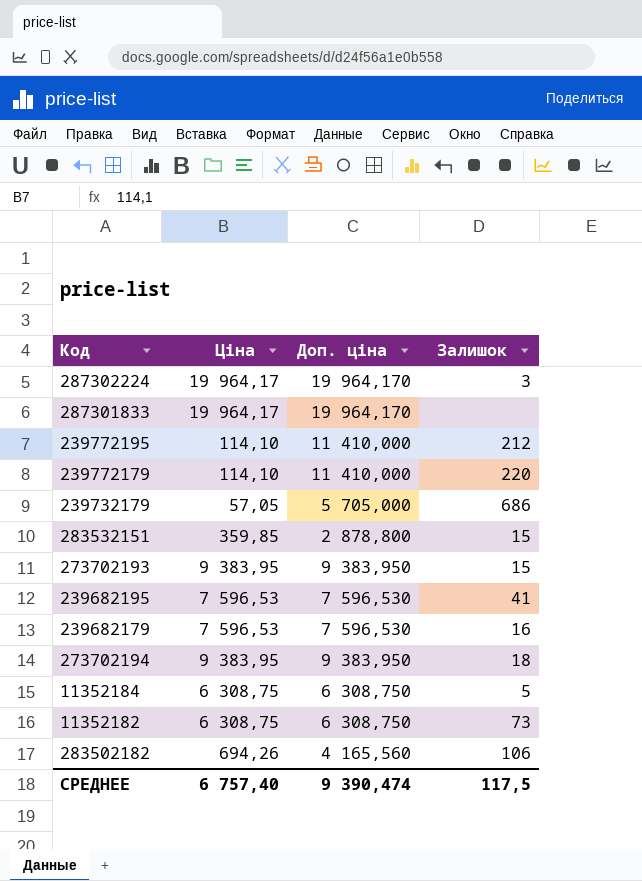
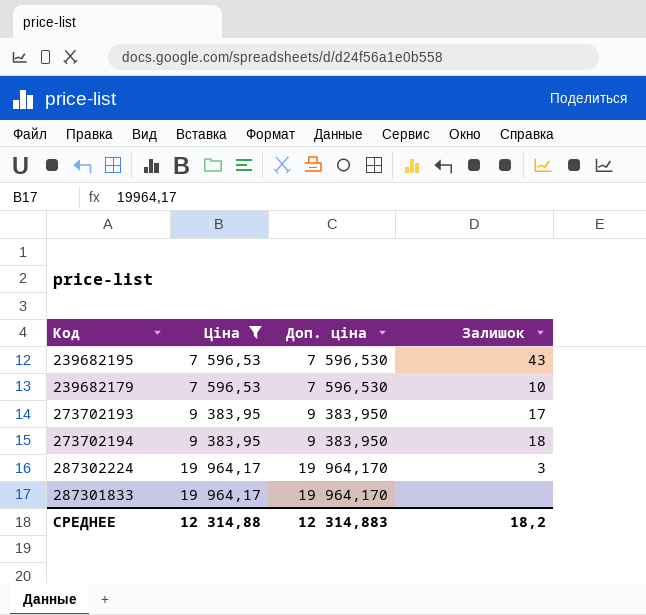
filter: none -> Ціна >= 7 596,53
row order: none -> Ціна ascending
239682195 | Залишок: 41 -> 43
239682179 | Залишок: 16 -> 10
273702193 | Залишок: 15 -> 17
СРЕДНЕЕ | Ціна: 6 757,40 -> 12 314,88
СРЕДНЕЕ | Доп. ціна: 9 390,474 -> 12 314,883
СРЕДНЕЕ | Залишок: 117,5 -> 18,2

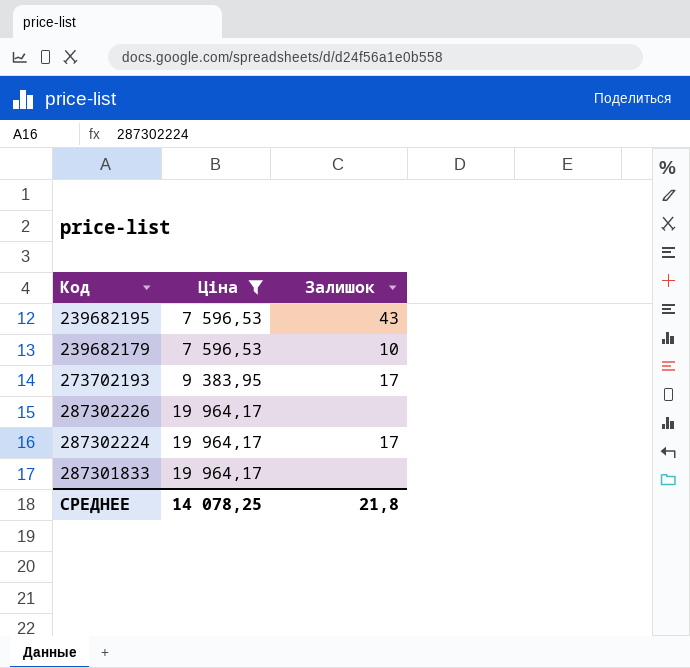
column Доп. ціна | position: 3 -> none
row 273702194: 9 383,95 | 9 383,950 | 18 -> none
row 287302226: none -> 19 964,17 | none
287302224 | Залишок: 3 -> 17
СРЕДНЕЕ | Ціна: 12 314,88 -> 14 078,25
СРЕДНЕЕ | Залишок: 18,2 -> 21,8

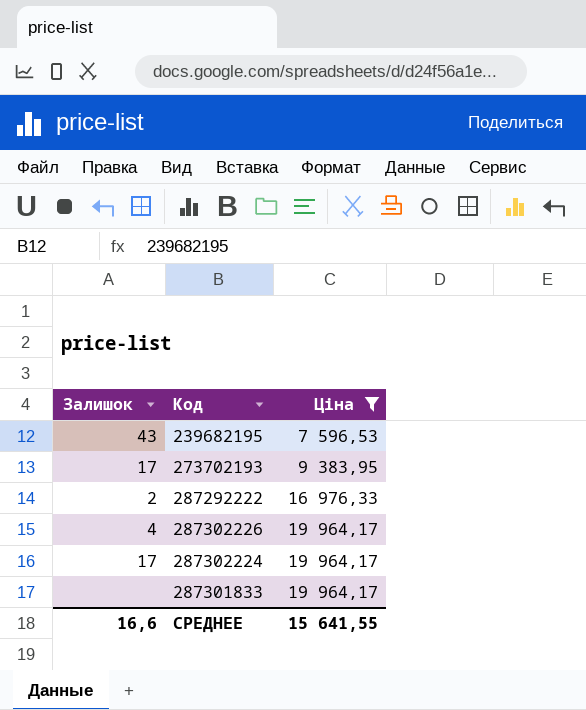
column Залишок | position: 3 -> 1
row 239682179: 7 596,53 | 10 -> none
row 287292222: none -> 2 | 16 976,33
287302226 | Залишок: none -> 4
СРЕДНЕЕ | Залишок: 21,8 -> 16,6
СРЕДНЕЕ | Ціна: 14 078,25 -> 15 641,55

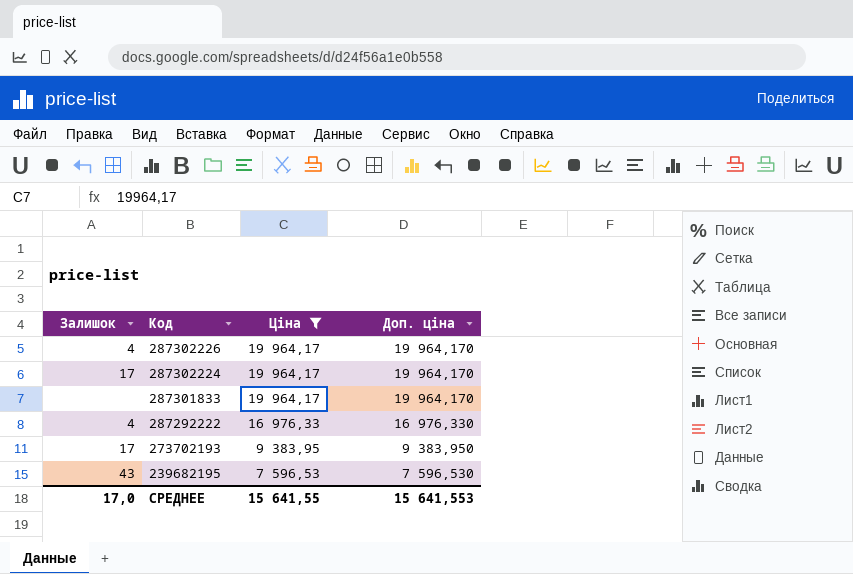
row order: Ціна ascending -> Код descending
column Доп. ціна | position: none -> 4
287292222 | Залишок: 2 -> 4
СРЕДНЕЕ | Залишок: 16,6 -> 17,0

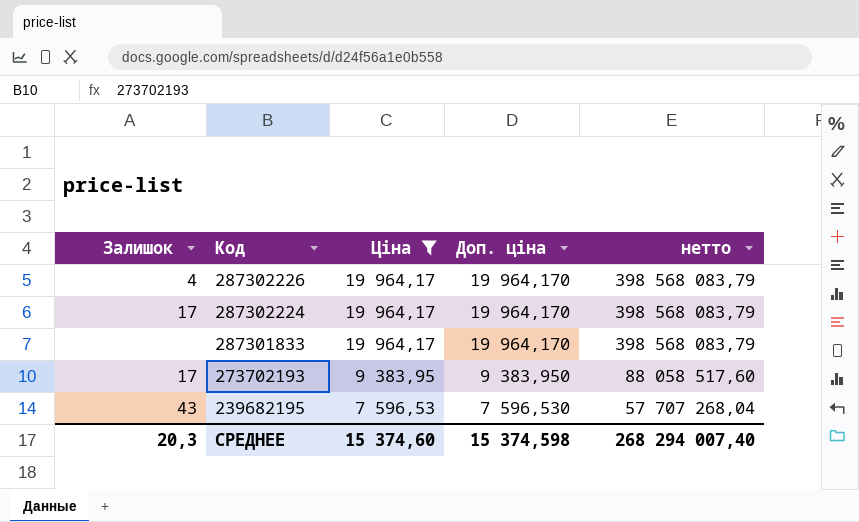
column нетто | formula: none -> [Ціна] * [Доп. ціна]
row 287292222: 4 | 16 976,33 | 16 976,330 -> none
СРЕДНЕЕ | Залишок: 17,0 -> 20,3
СРЕДНЕЕ | Ціна: 15 641,55 -> 15 374,60
СРЕДНЕЕ | Доп. ціна: 15 641,553 -> 15 374,598

